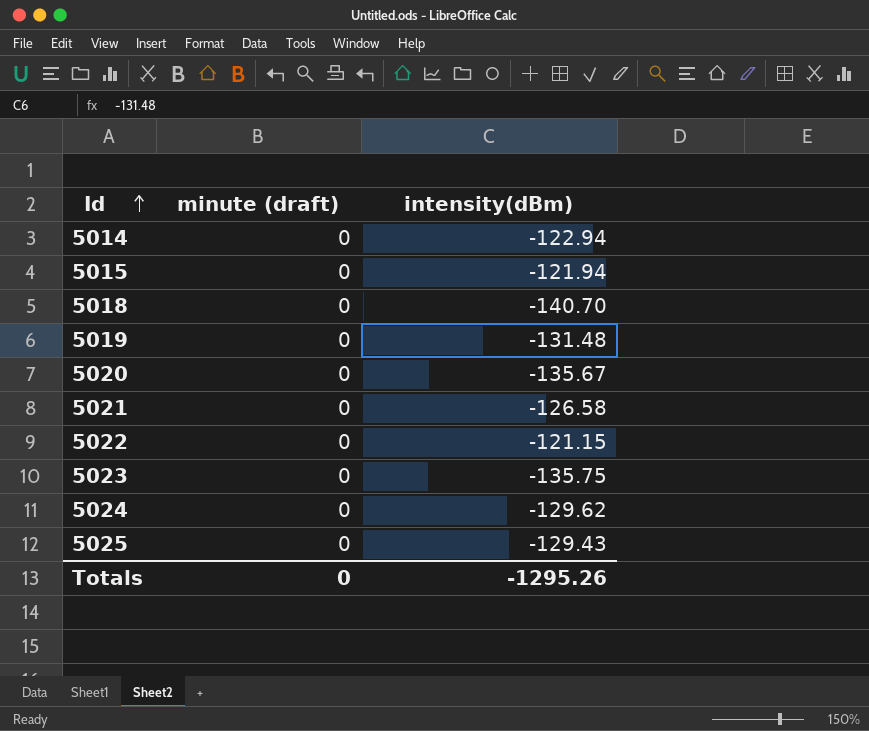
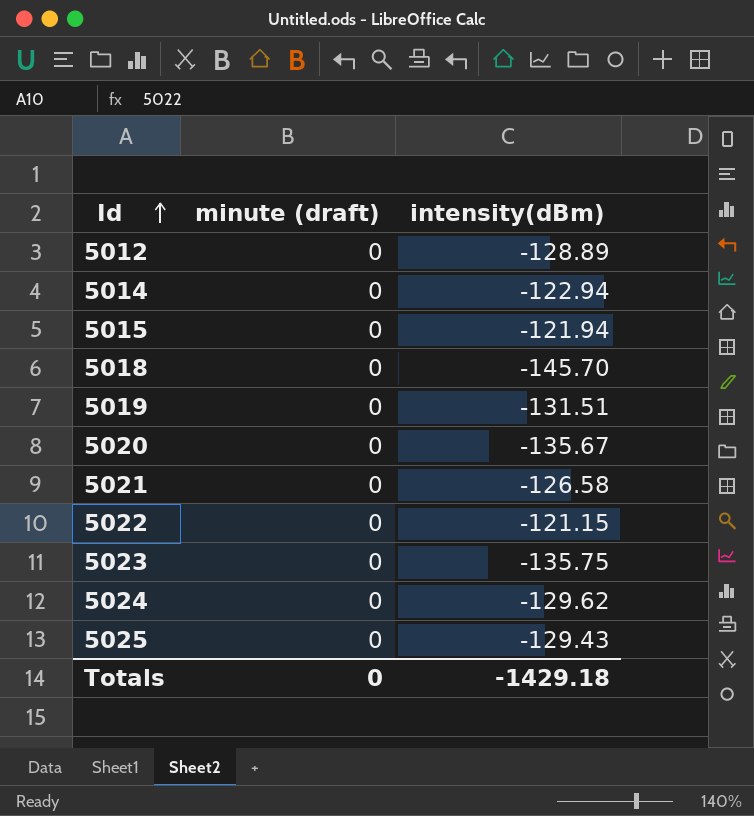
row 5012: none -> 0 | -128.89
5018 | intensity(dBm): -140.70 -> -145.70
5019 | intensity(dBm): -131.48 -> -131.51
Totals | intensity(dBm): -1295.26 -> -1429.18

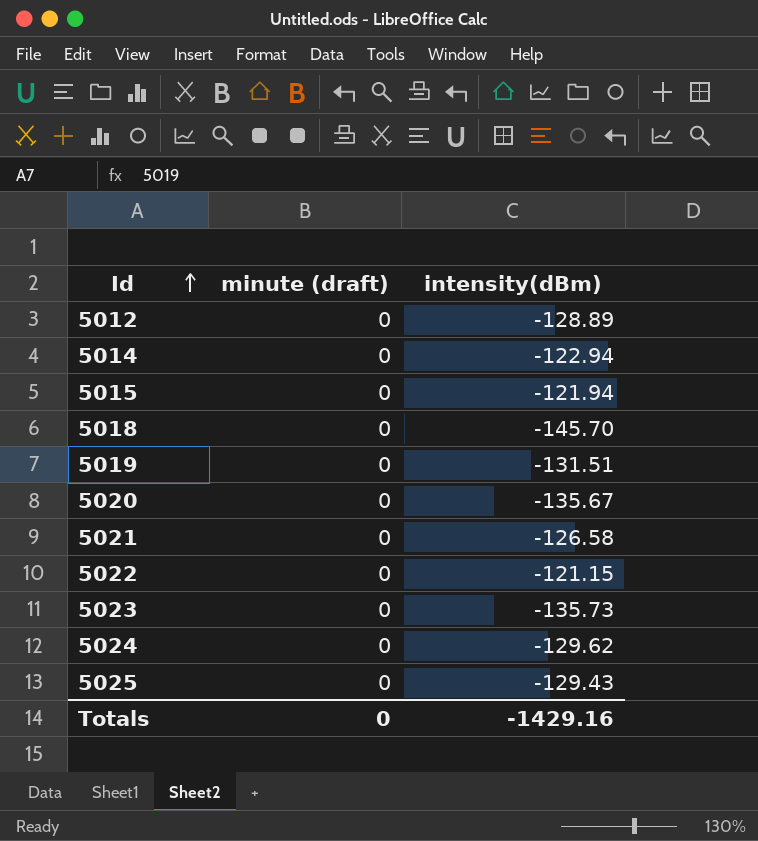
5023 | intensity(dBm): -135.75 -> -135.73
Totals | intensity(dBm): -1429.18 -> -1429.16

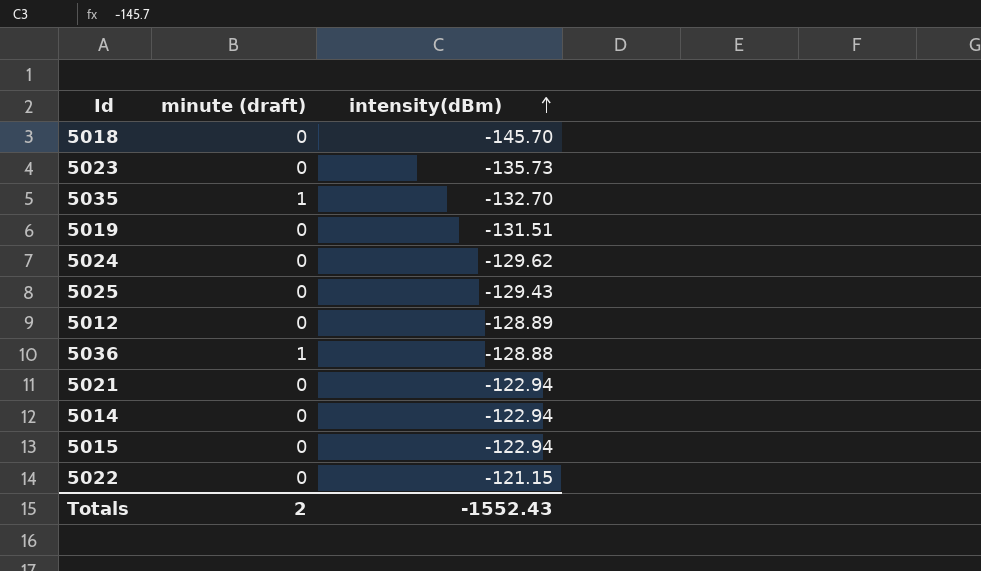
row order: Id ascending -> intensity(dBm) ascending
row 5020: 0 | -135.67 -> none
row 5035: none -> 1 | -132.70
row 5036: none -> 1 | -128.88
5021 | intensity(dBm): -126.58 -> -122.94
5015 | intensity(dBm): -121.94 -> -122.94
Totals | minute (draft): 0 -> 2
Totals | intensity(dBm): -1429.16 -> -1552.43

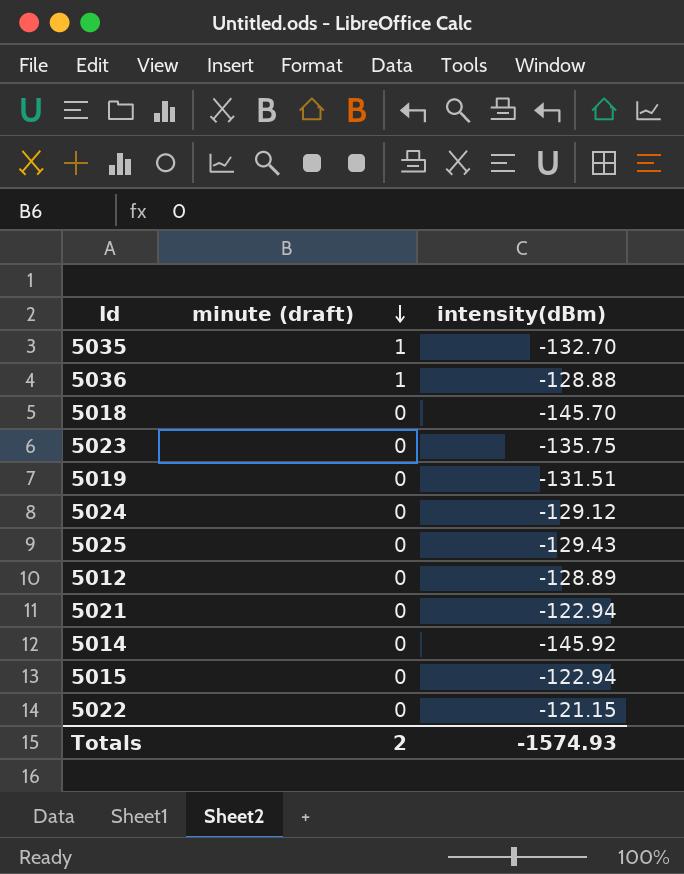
row order: intensity(dBm) ascending -> minute (draft) descending
5023 | intensity(dBm): -135.73 -> -135.75
5024 | intensity(dBm): -129.62 -> -129.12
5014 | intensity(dBm): -122.94 -> -145.92
Totals | intensity(dBm): -1552.43 -> -1574.93

